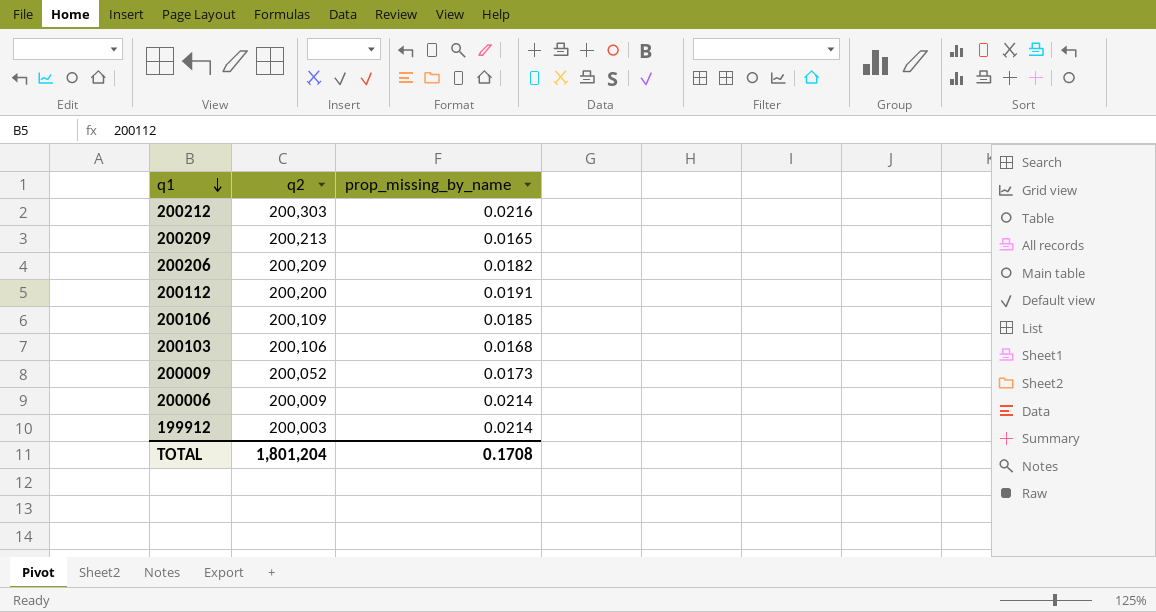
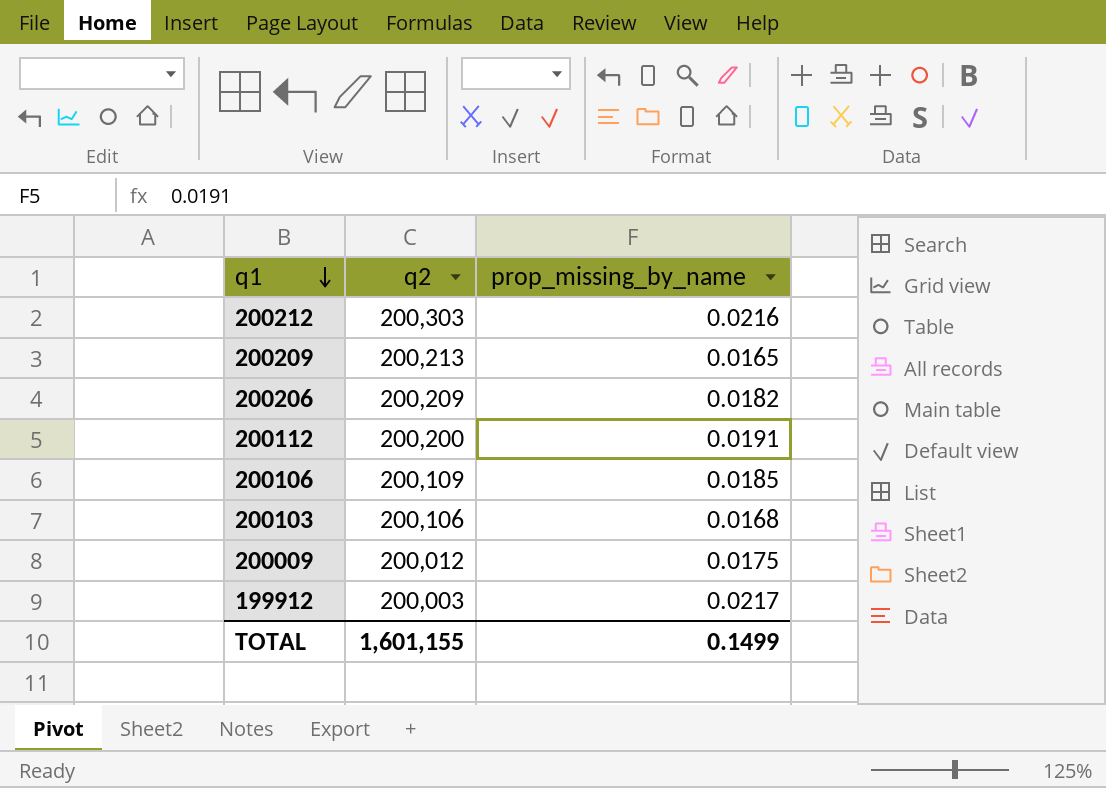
row 200006: 200,009 | 0.0214 -> none
200009 | q2: 200,052 -> 200,012
200009 | prop_missing_by_name: 0.0173 -> 0.0175
199912 | prop_missing_by_name: 0.0214 -> 0.0217
TOTAL | q2: 1,801,204 -> 1,601,155
TOTAL | prop_missing_by_name: 0.1708 -> 0.1499

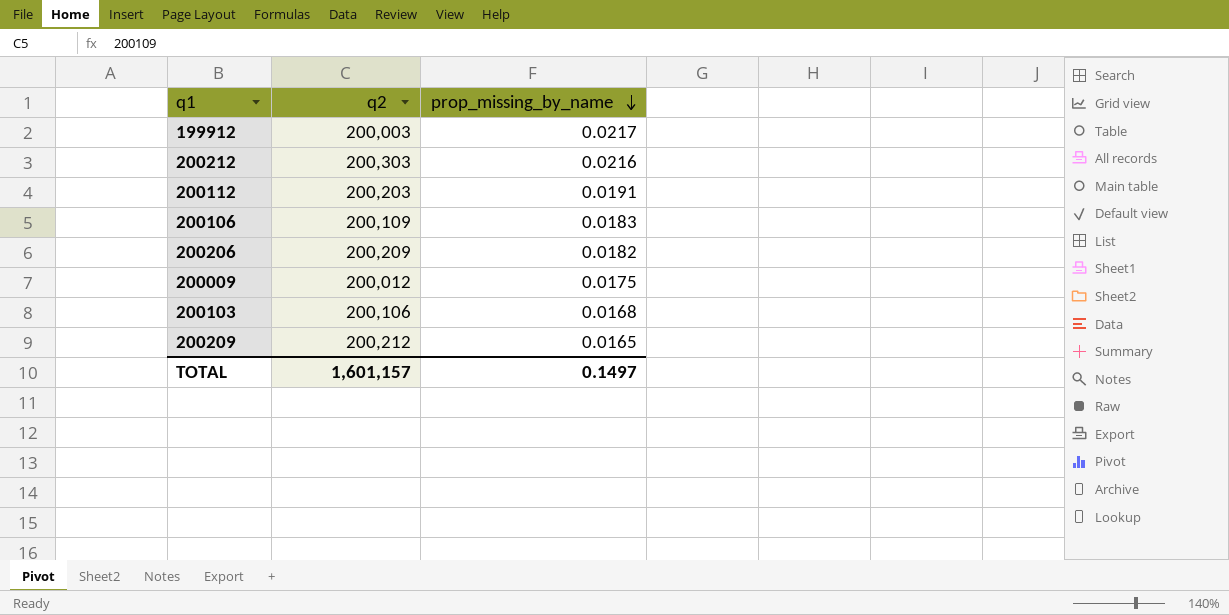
row order: q1 descending -> prop_missing_by_name descending
200112 | q2: 200,200 -> 200,203
200106 | prop_missing_by_name: 0.0185 -> 0.0183
200209 | q2: 200,213 -> 200,212
TOTAL | q2: 1,601,155 -> 1,601,157
TOTAL | prop_missing_by_name: 0.1499 -> 0.1497

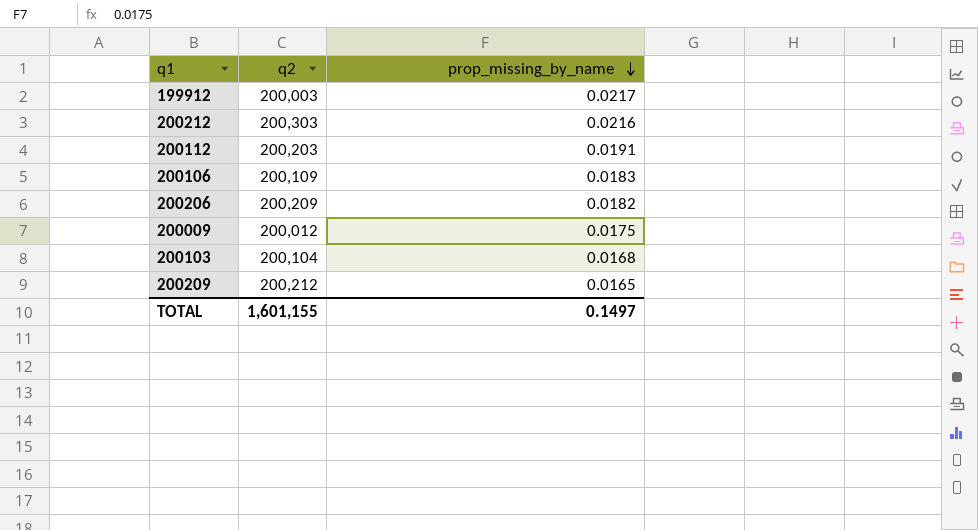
200103 | q2: 200,106 -> 200,104
TOTAL | q2: 1,601,157 -> 1,601,155

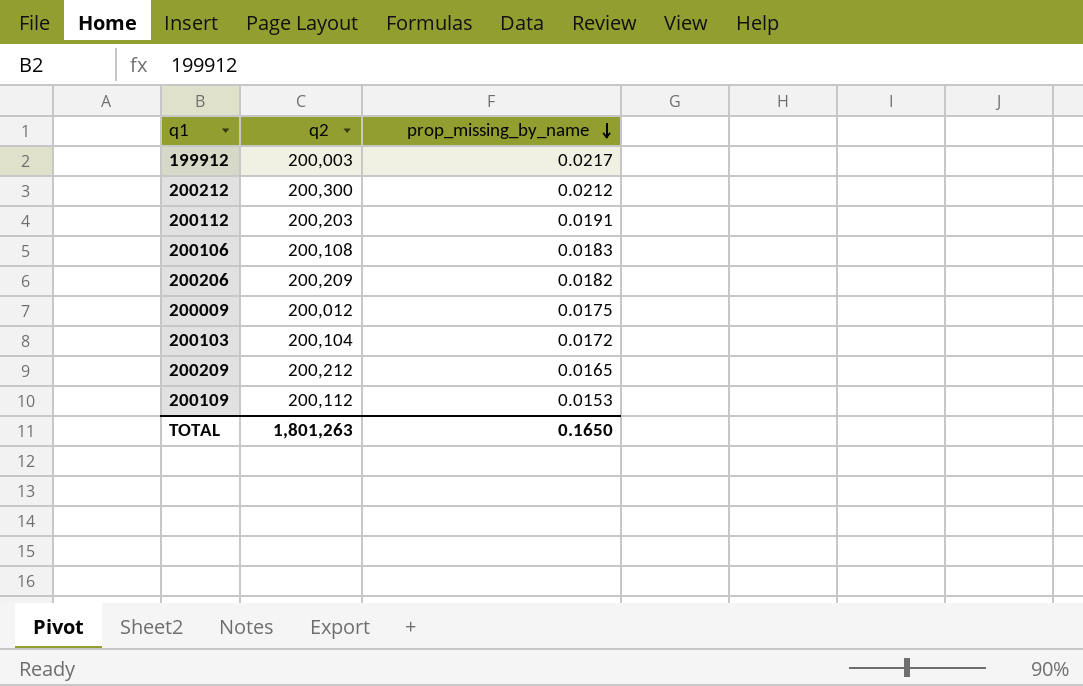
200212 | q2: 200,303 -> 200,300
200212 | prop_missing_by_name: 0.0216 -> 0.0212
200106 | q2: 200,109 -> 200,108
200103 | prop_missing_by_name: 0.0168 -> 0.0172
row 200109: none -> 200,112 | 0.0153
TOTAL | q2: 1,601,155 -> 1,801,263
TOTAL | prop_missing_by_name: 0.1497 -> 0.1650

